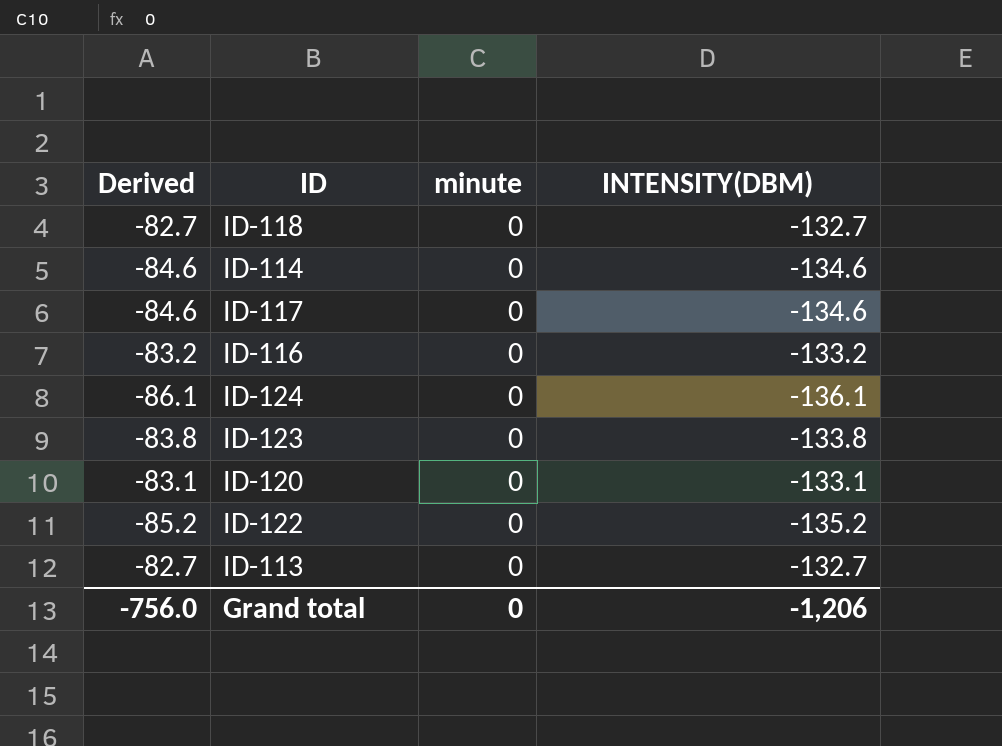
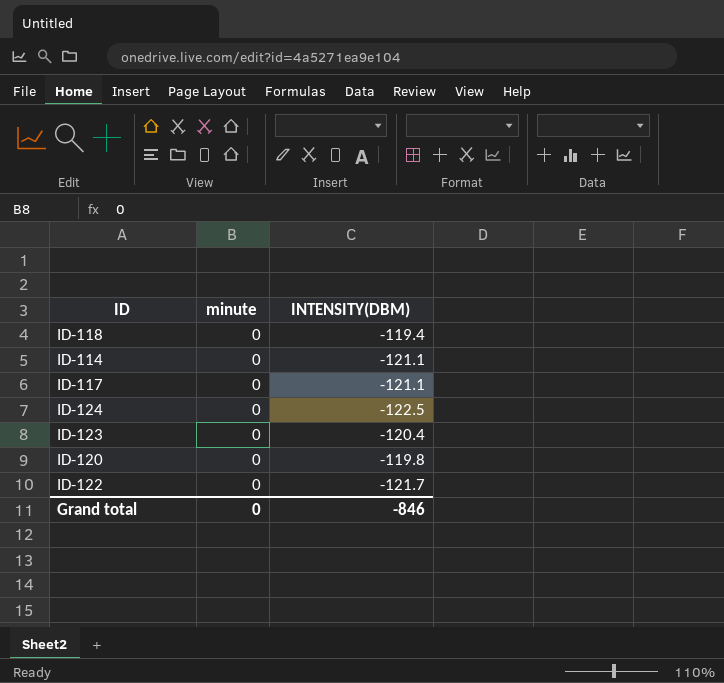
column Derived | formula: [INTENSITY(DBM)] + 50 -> none
row ID-116: -83.2 | 0 | -133.2 -> none
row ID-113: -82.7 | 0 | -132.7 -> none
ID-118 | INTENSITY(DBM): -132.7 -> -119.4
ID-114 | INTENSITY(DBM): -134.6 -> -121.1
ID-117 | INTENSITY(DBM): -134.6 -> -121.1
ID-124 | INTENSITY(DBM): -136.1 -> -122.5
ID-123 | INTENSITY(DBM): -133.8 -> -120.4
ID-120 | INTENSITY(DBM): -133.1 -> -119.8
ID-122 | INTENSITY(DBM): -135.2 -> -121.7
Grand total | INTENSITY(DBM): -1,206 -> -846

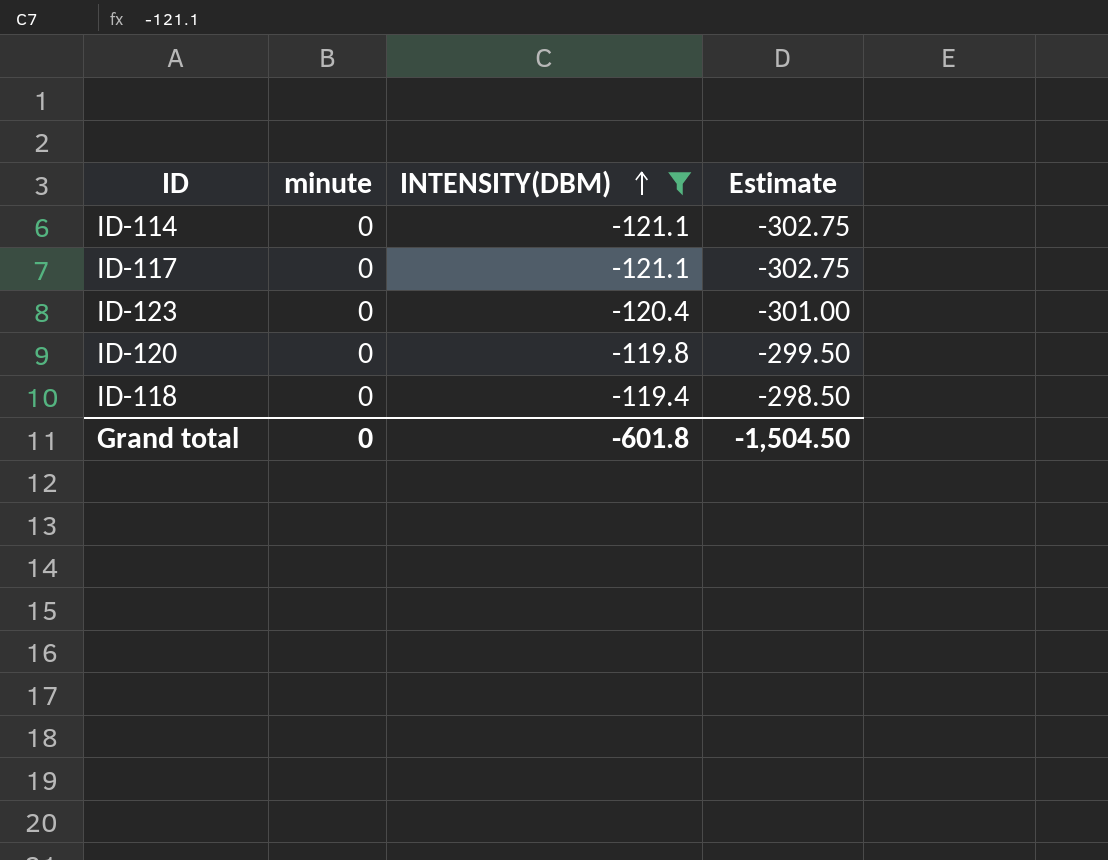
filter: none -> INTENSITY(DBM) >= -121.1
row order: none -> INTENSITY(DBM) ascending
column Estimate | formula: none -> [INTENSITY(DBM)] * 2.5
Grand total | INTENSITY(DBM): -846 -> -601.8

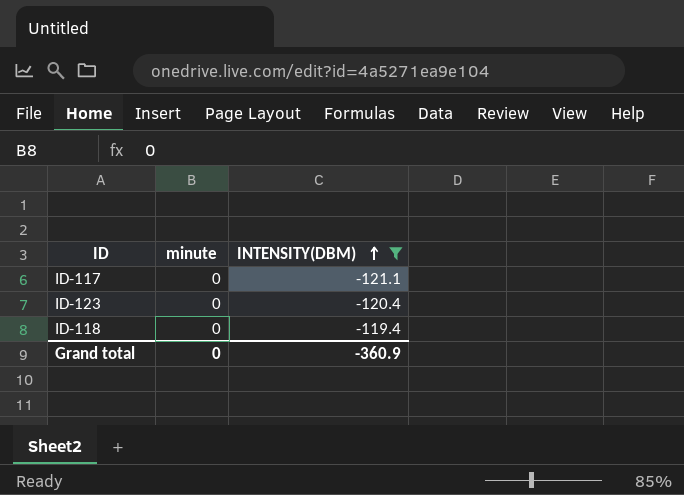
column Estimate | formula: [INTENSITY(DBM)] * 2.5 -> none
row ID-114: 0 | -121.1 | -302.75 -> none
row ID-120: 0 | -119.8 | -299.50 -> none
Grand total | INTENSITY(DBM): -601.8 -> -360.9

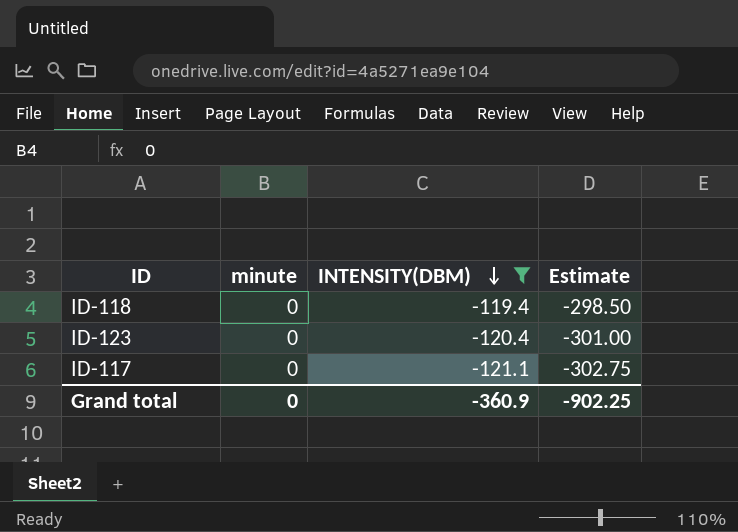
row order: INTENSITY(DBM) ascending -> INTENSITY(DBM) descending
column Estimate | formula: none -> [INTENSITY(DBM)] * 2.5

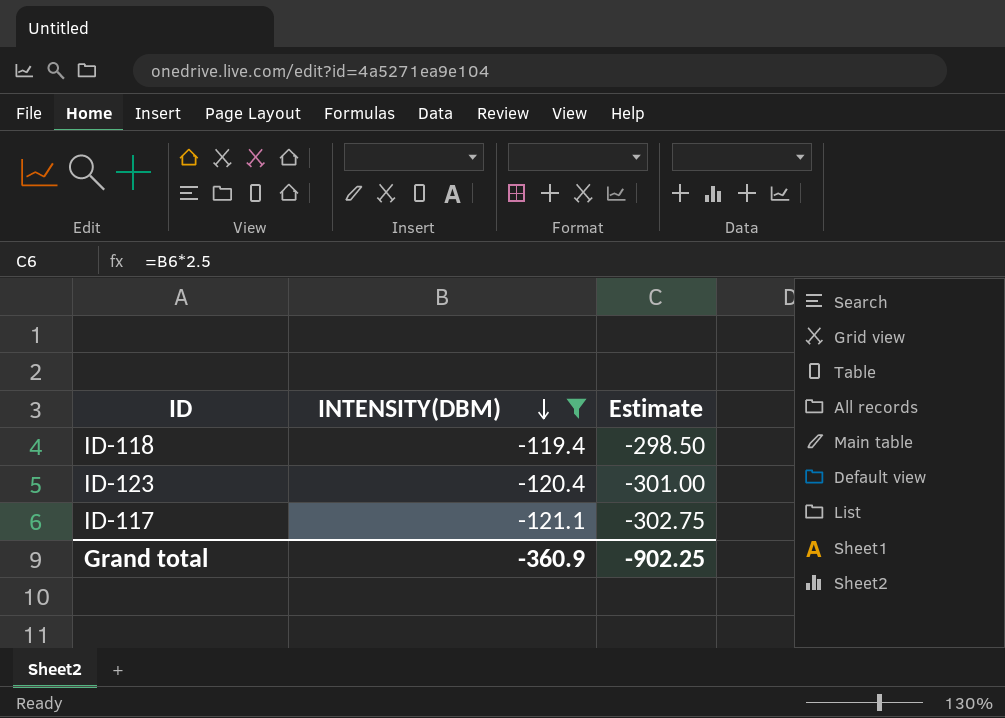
column minute | position: 2 -> none

